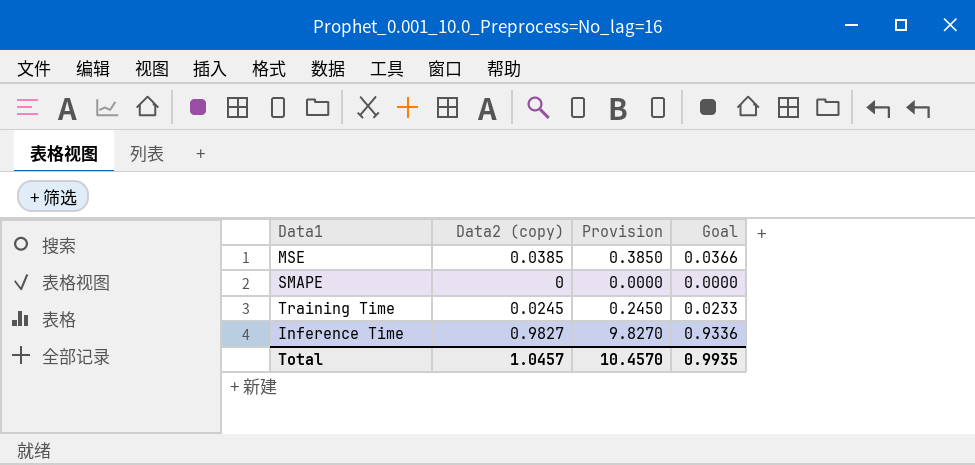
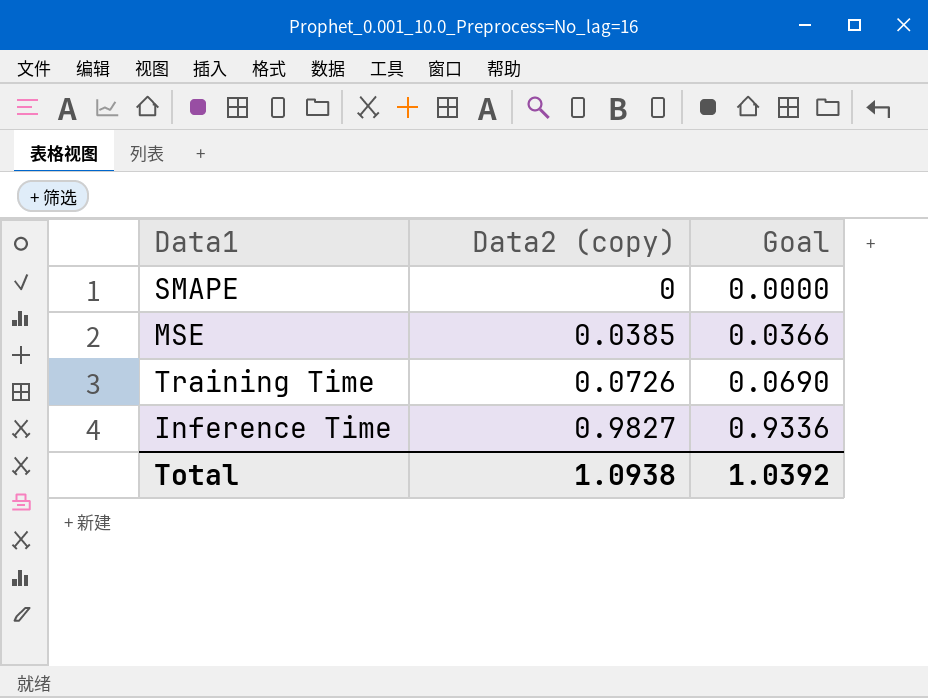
row order: none -> Data2 (copy) ascending
column Provision | formula: [Data2 (copy)] * 10 -> none
Training Time | Data2 (copy): 0.0245 -> 0.0726
Training Time | Goal: 0.0233 -> 0.0690
Total | Data2 (copy): 1.0457 -> 1.0938
Total | Goal: 0.9935 -> 1.0392

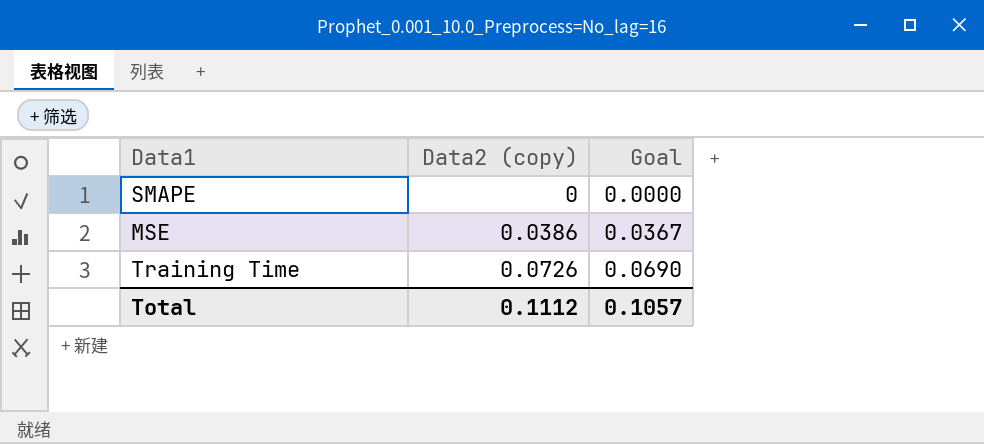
row Inference Time: 0.9827 | 0.9336 -> none
MSE | Data2 (copy): 0.0385 -> 0.0386
MSE | Goal: 0.0366 -> 0.0367
Total | Data2 (copy): 1.0938 -> 0.1112
Total | Goal: 1.0392 -> 0.1057

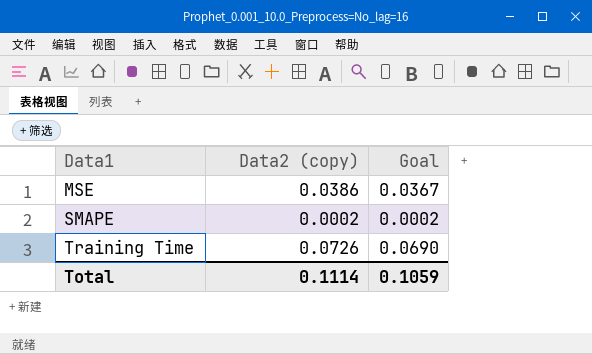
row order: Data2 (copy) ascending -> Data1 ascending
SMAPE | Data2 (copy): 0 -> 0.0002
SMAPE | Goal: 0.0000 -> 0.0002
Total | Data2 (copy): 0.1112 -> 0.1114
Total | Goal: 0.1057 -> 0.1059

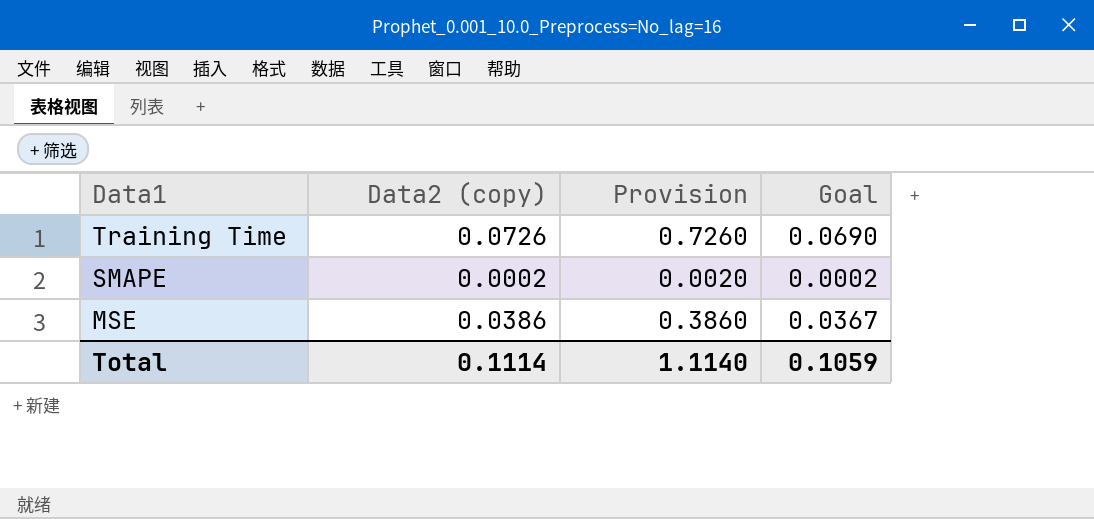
row order: Data1 ascending -> Data1 descending
column Provision | formula: none -> [Data2 (copy)] * 10

